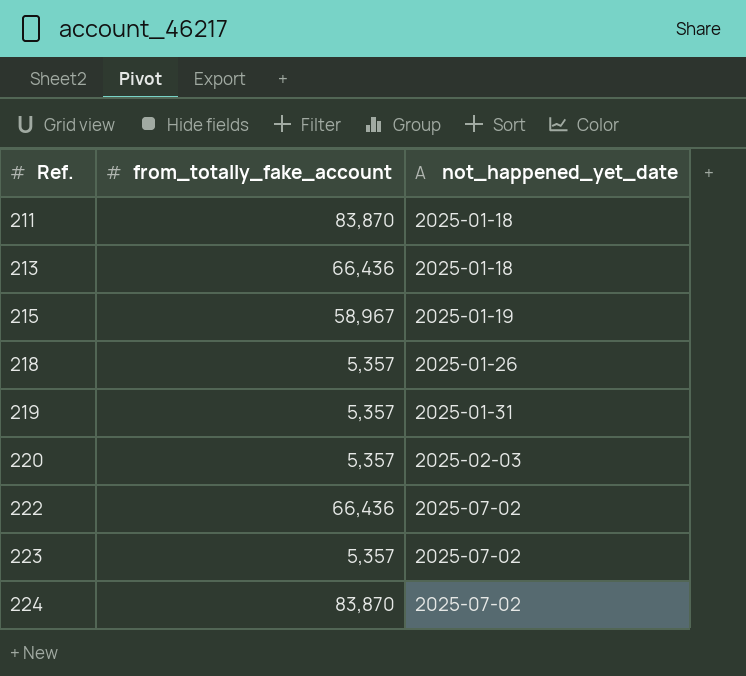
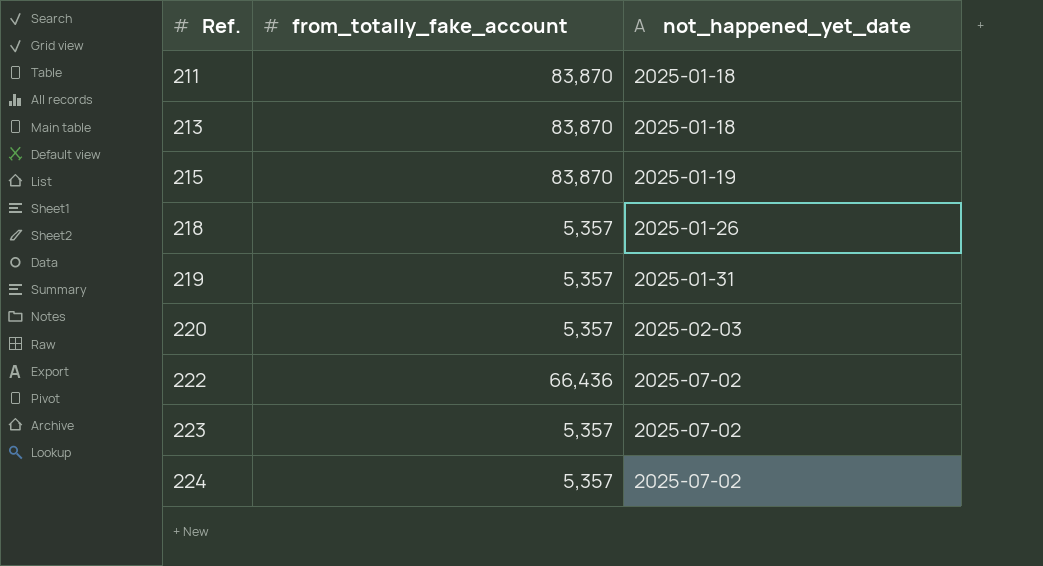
213 | from_totally_fake_account: 66,436 -> 83,870
215 | from_totally_fake_account: 58,967 -> 83,870
224 | from_totally_fake_account: 83,870 -> 5,357

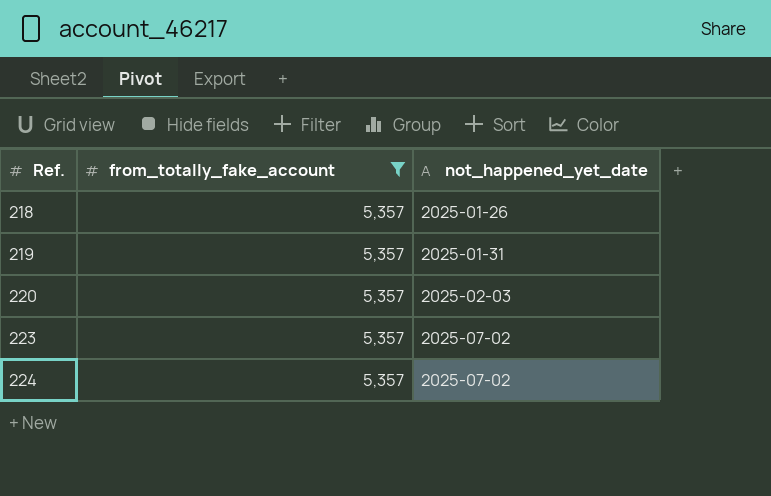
filter: none -> from_totally_fake_account = 5,357

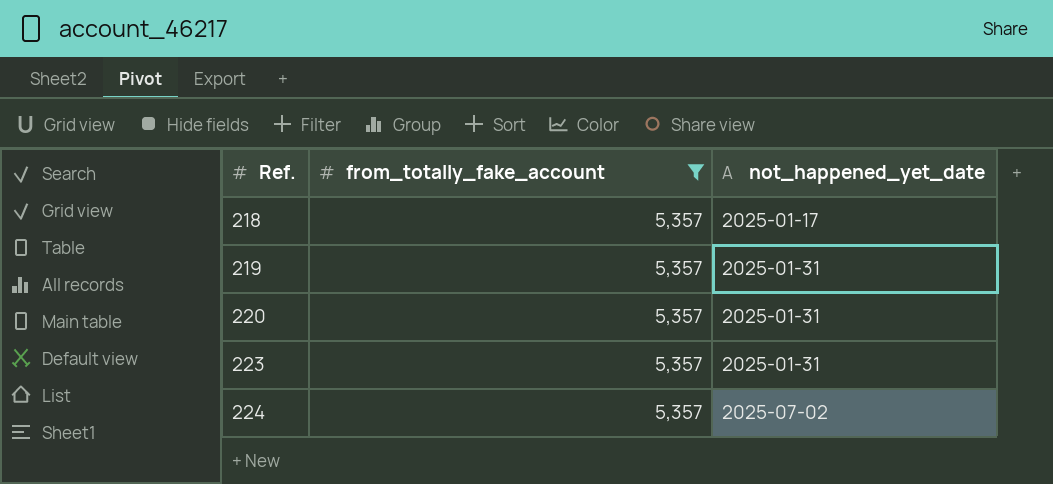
218 | not_happened_yet_date: 2025-01-26 -> 2025-01-17
220 | not_happened_yet_date: 2025-02-03 -> 2025-01-31
223 | not_happened_yet_date: 2025-07-02 -> 2025-01-31

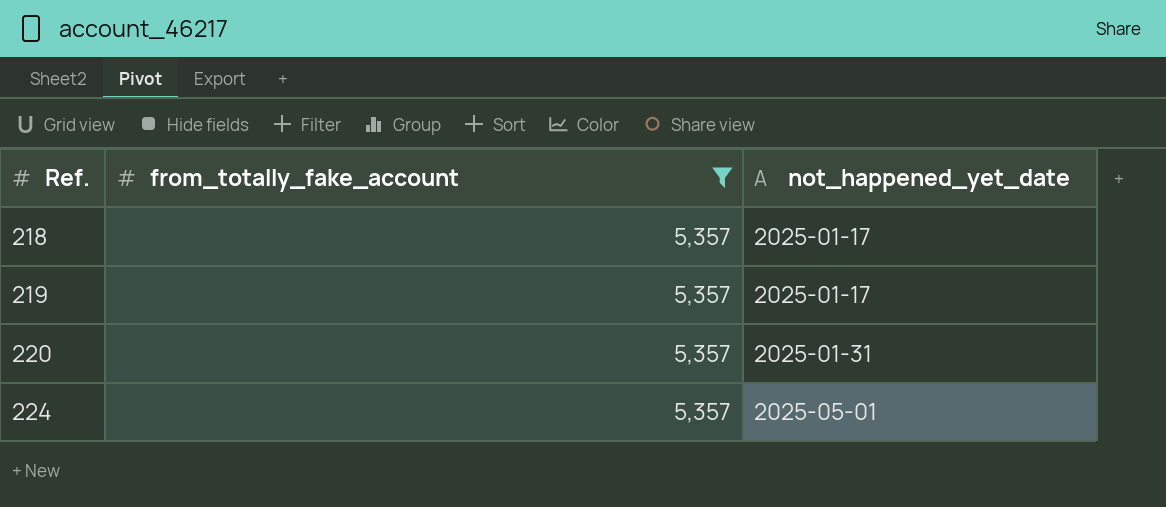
row 223: 5,357 | 2025-01-31 -> none
219 | not_happened_yet_date: 2025-01-31 -> 2025-01-17
224 | not_happened_yet_date: 2025-07-02 -> 2025-05-01

